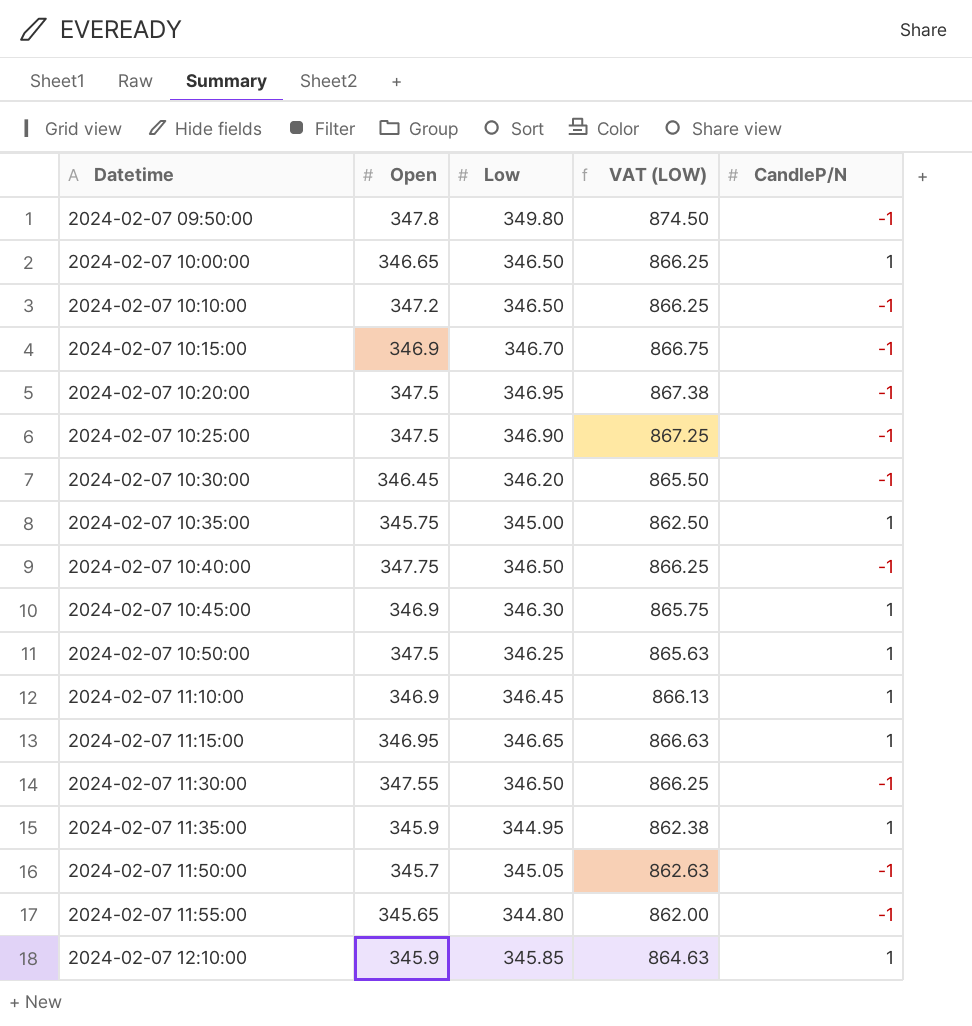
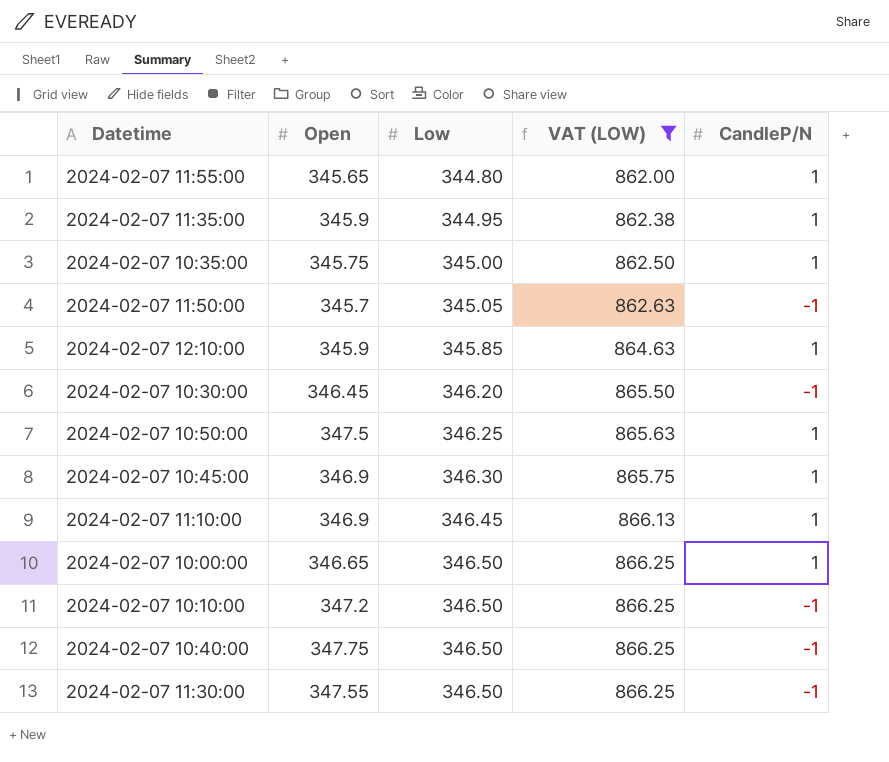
filter: none -> VAT (LOW) <= 866.25
row order: Datetime ascending -> Low ascending
2024-02-07 11:55:00 | CandleP/N: -1 -> 1

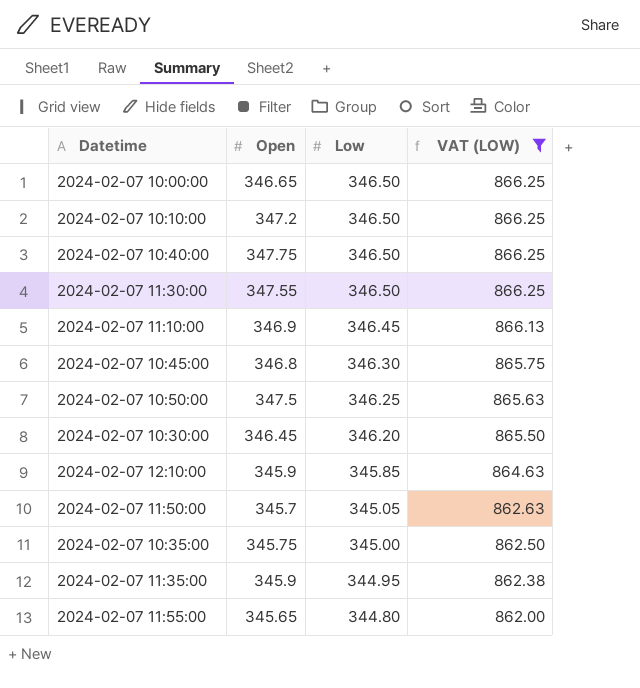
row order: Low ascending -> Low descending
column CandleP/N | position: 5 -> none
2024-02-07 10:45:00 | Open: 346.9 -> 346.8

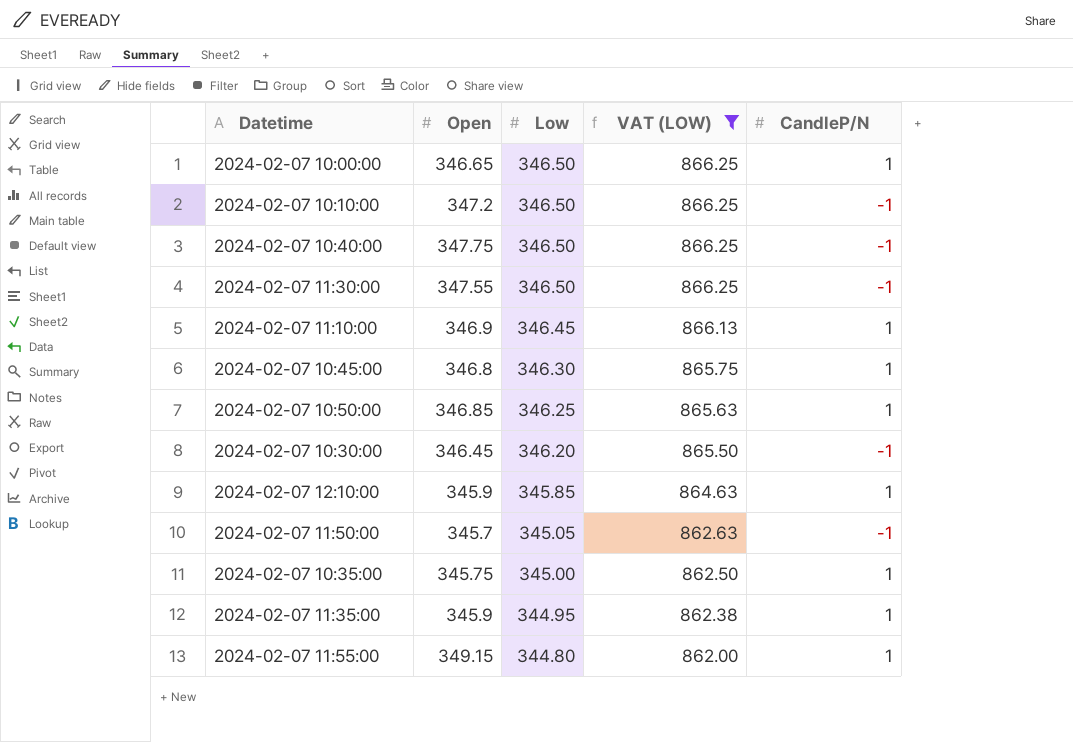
column CandleP/N | position: none -> 5
2024-02-07 10:50:00 | Open: 347.5 -> 346.85
2024-02-07 11:55:00 | Open: 345.65 -> 349.15

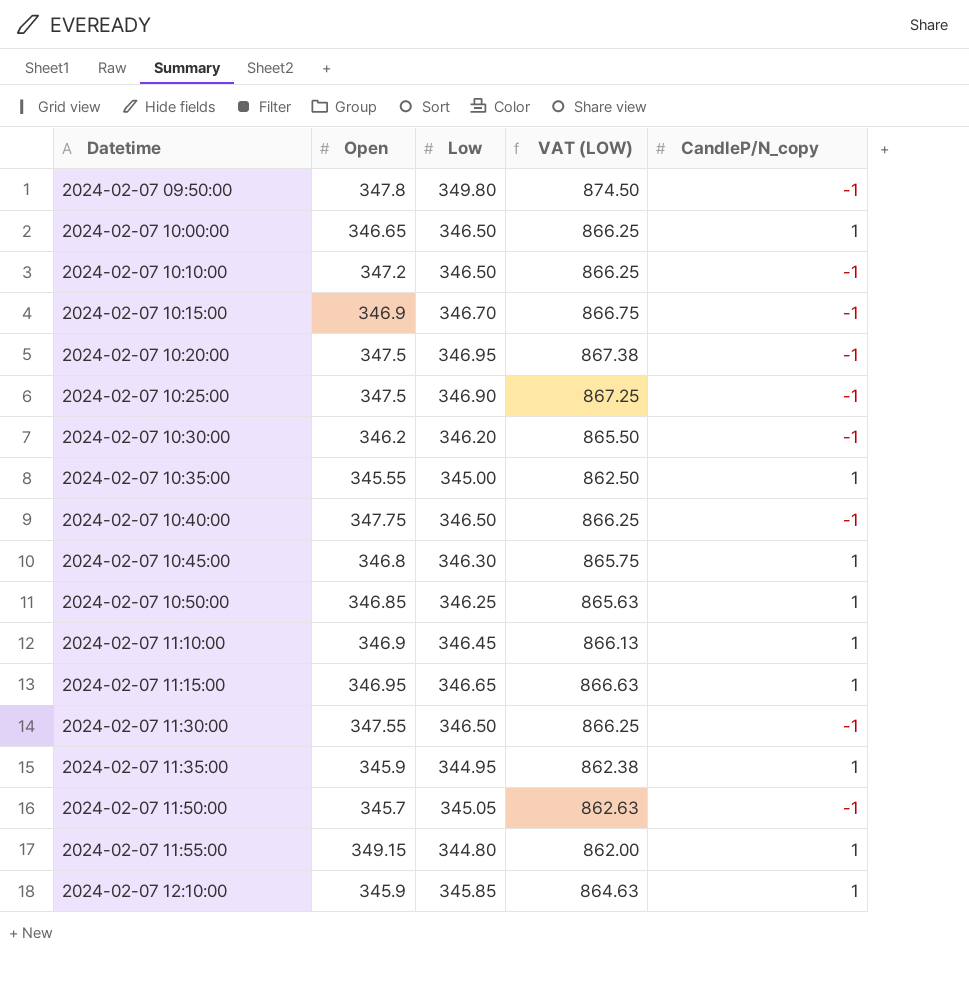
filter: VAT (LOW) <= 866.25 -> none
row order: Low descending -> Datetime ascending
column name: CandleP/N -> CandleP/N_copy
2024-02-07 10:30:00 | Open: 346.45 -> 346.2
2024-02-07 10:35:00 | Open: 345.75 -> 345.55

